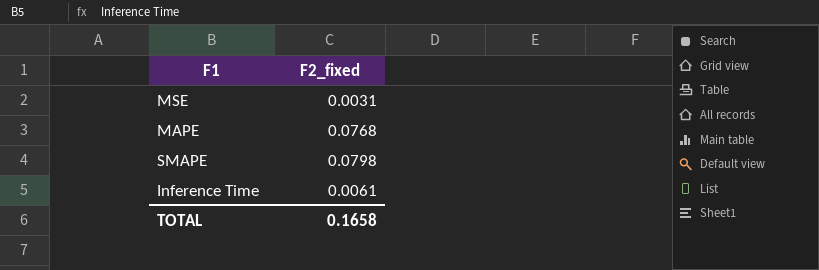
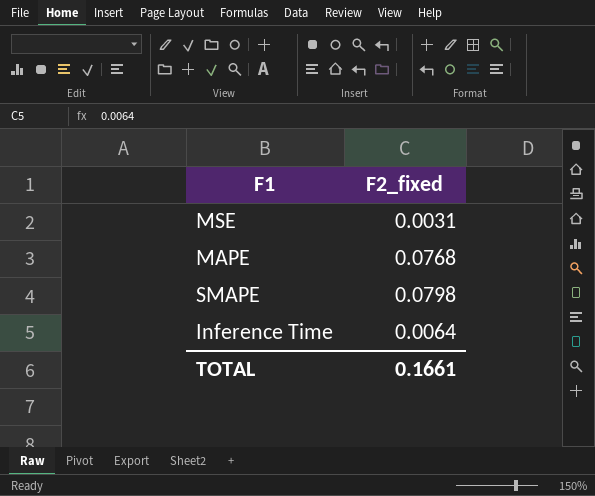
Inference Time | F2_fixed: 0.0061 -> 0.0064
TOTAL | F2_fixed: 0.1658 -> 0.1661

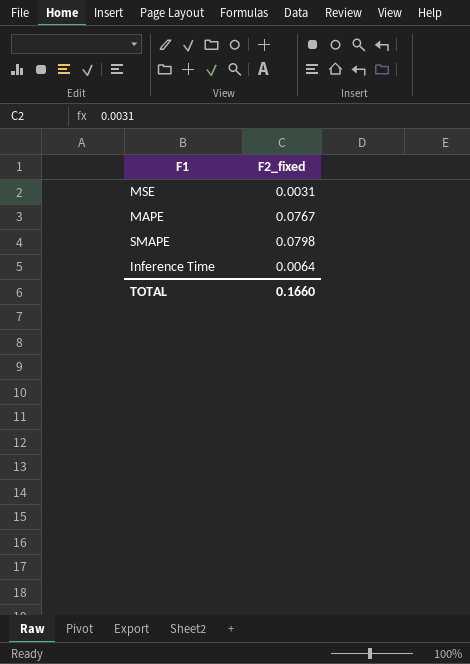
MAPE | F2_fixed: 0.0768 -> 0.0767
TOTAL | F2_fixed: 0.1661 -> 0.1660

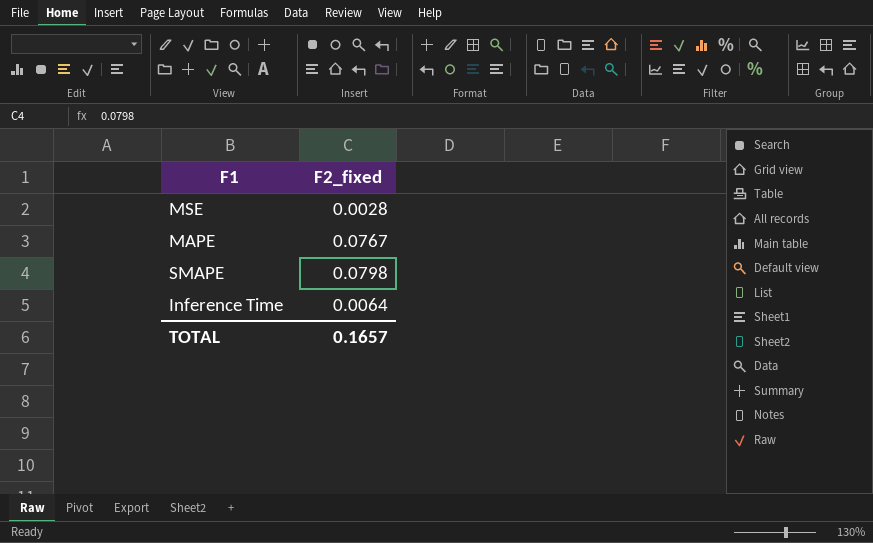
MSE | F2_fixed: 0.0031 -> 0.0028
TOTAL | F2_fixed: 0.1660 -> 0.1657

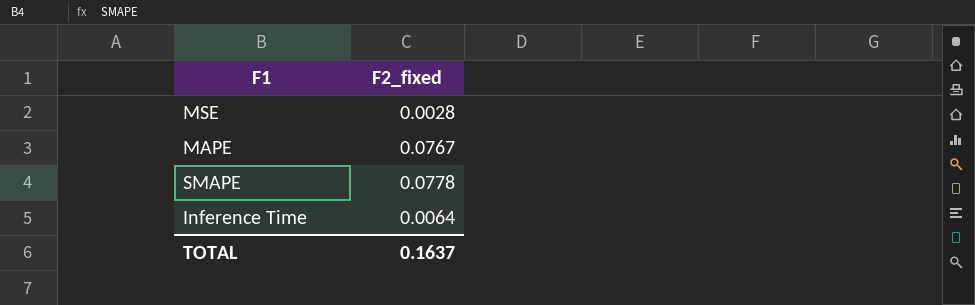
SMAPE | F2_fixed: 0.0798 -> 0.0778
TOTAL | F2_fixed: 0.1657 -> 0.1637

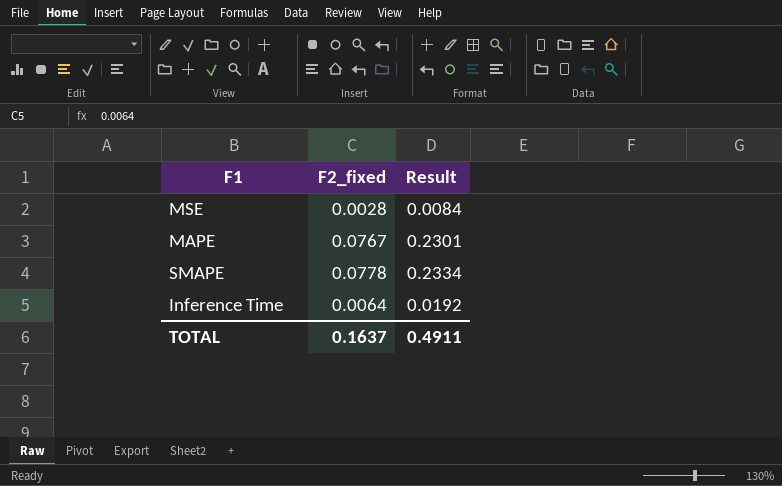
column Result | formula: none -> [F2_fixed] * 3

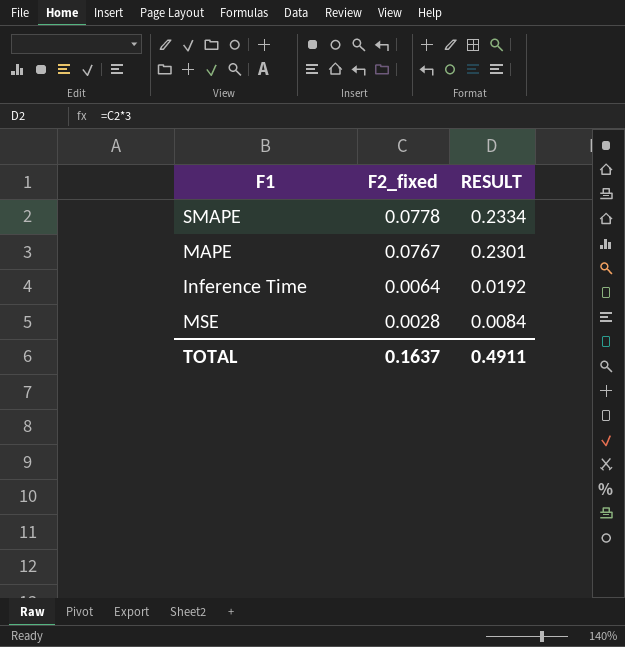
row order: none -> F2_fixed descending
column name: Result -> RESULT

